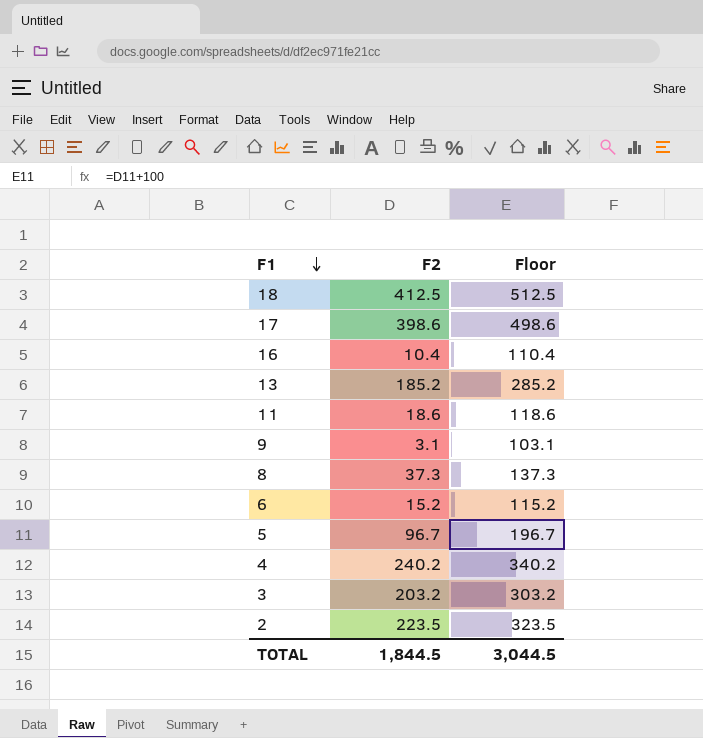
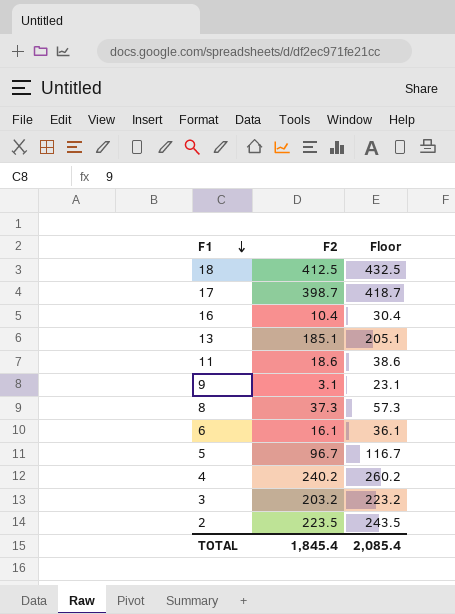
column Floor | formula: [F2] + 100 -> [F2] + 20
17 | F2: 398.6 -> 398.7
13 | F2: 185.2 -> 185.1
6 | F2: 15.2 -> 16.1
TOTAL | F2: 1,844.5 -> 1,845.4
TOTAL | Floor: 3,044.5 -> 2,085.4

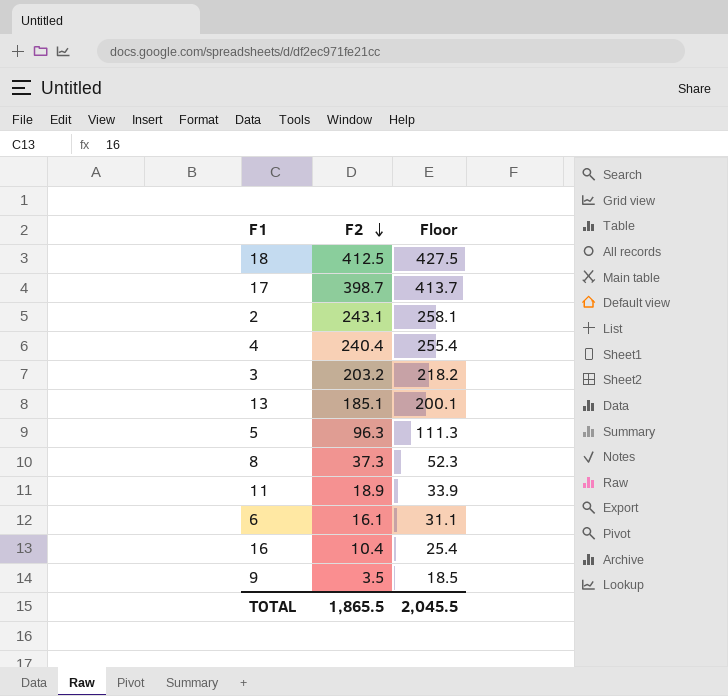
row order: F1 descending -> F2 descending
column Floor | formula: [F2] + 20 -> [F2] + 15
2 | F2: 223.5 -> 243.1
4 | F2: 240.2 -> 240.4
5 | F2: 96.7 -> 96.3
11 | F2: 18.6 -> 18.9
9 | F2: 3.1 -> 3.5
TOTAL | F2: 1,845.4 -> 1,865.5
TOTAL | Floor: 2,085.4 -> 2,045.5

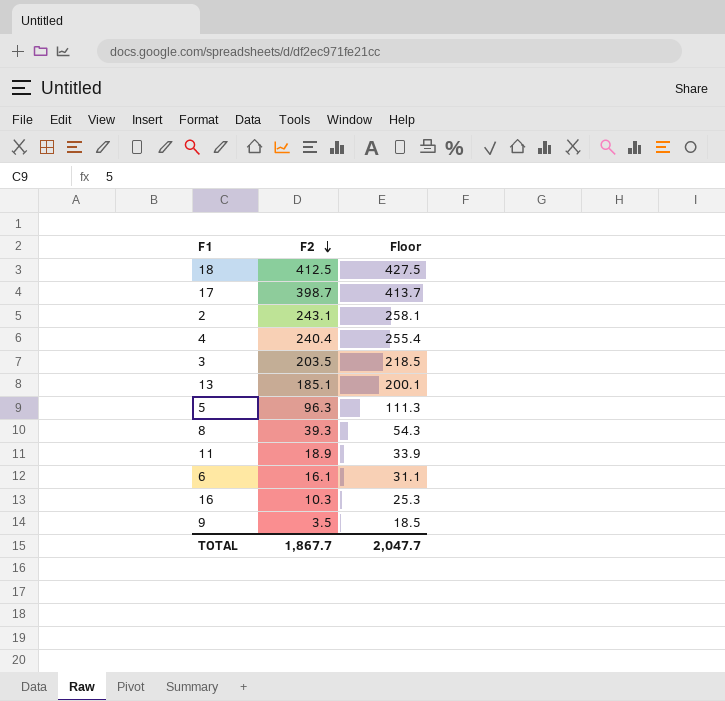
3 | F2: 203.2 -> 203.5
3 | Floor: 218.2 -> 218.5
8 | F2: 37.3 -> 39.3
8 | Floor: 52.3 -> 54.3
16 | F2: 10.4 -> 10.3
16 | Floor: 25.4 -> 25.3
TOTAL | F2: 1,865.5 -> 1,867.7
TOTAL | Floor: 2,045.5 -> 2,047.7

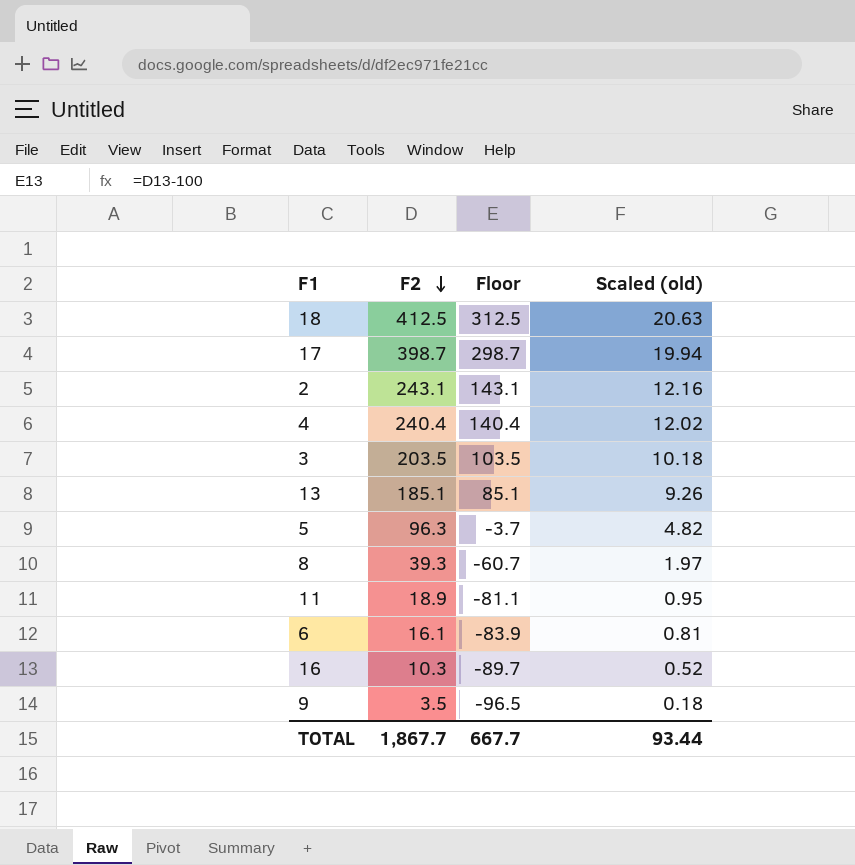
column Floor | formula: [F2] + 15 -> [F2] - 100
column Scaled (old) | formula: none -> [F2] * 0.05
TOTAL | Floor: 2,047.7 -> 667.7

